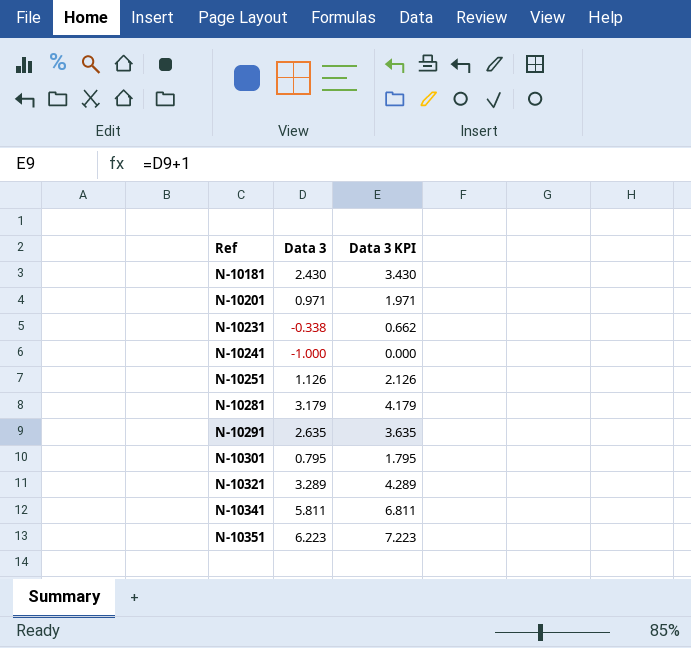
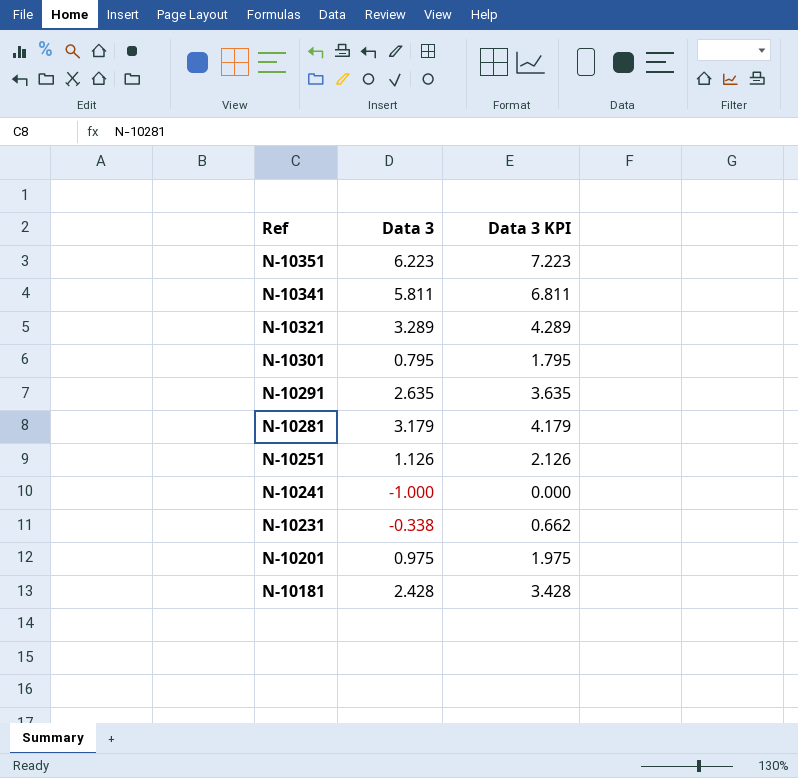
row order: Ref ascending -> Ref descending
N-10201 | Data 3: 0.971 -> 0.975
N-10201 | Data 3 KPI: 1.971 -> 1.975
N-10181 | Data 3: 2.430 -> 2.428
N-10181 | Data 3 KPI: 3.430 -> 3.428

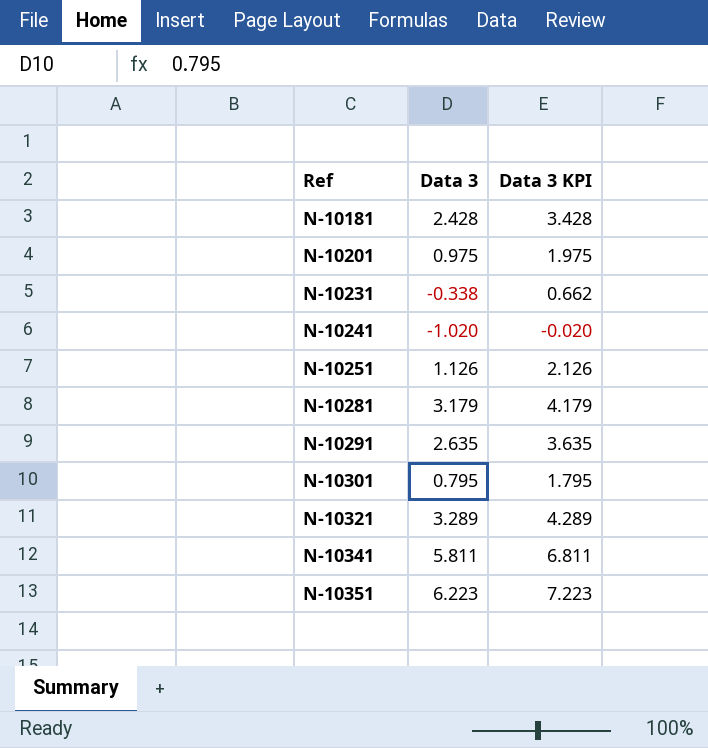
row order: Ref descending -> Ref ascending
N-10241 | Data 3: -1.000 -> -1.020
N-10241 | Data 3 KPI: 0.000 -> -0.020

